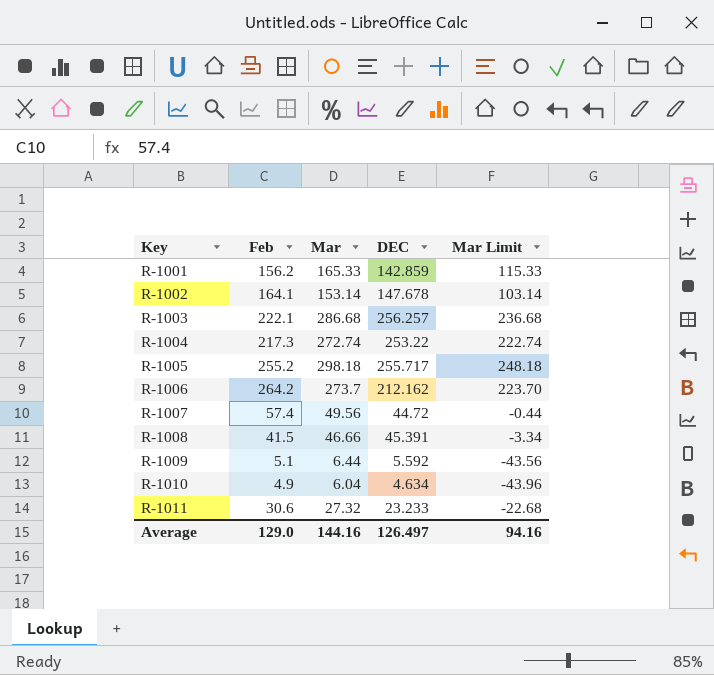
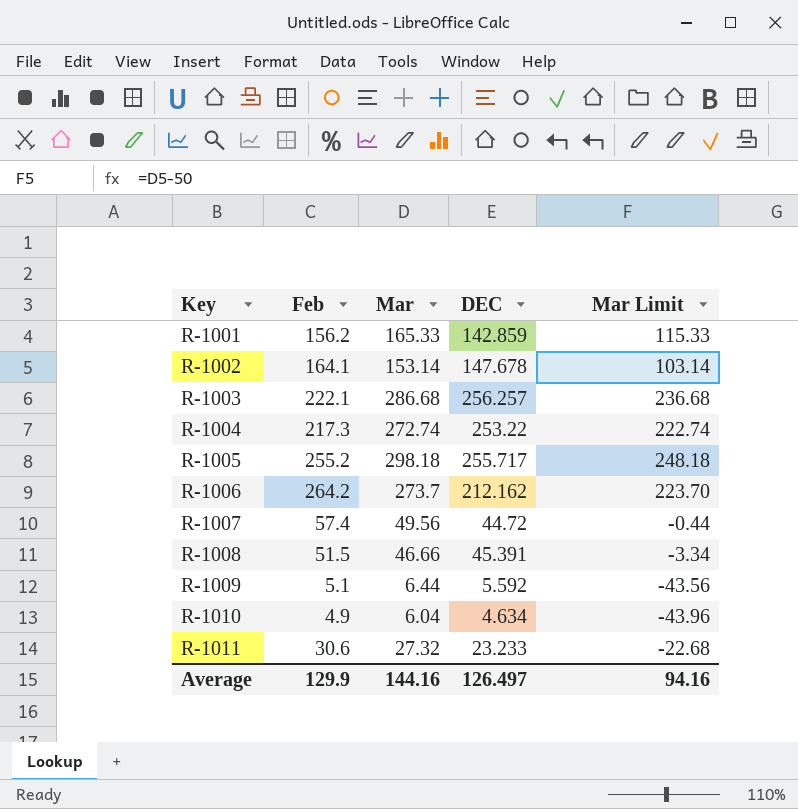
R-1008 | Feb: 41.5 -> 51.5
Average | Feb: 129.0 -> 129.9

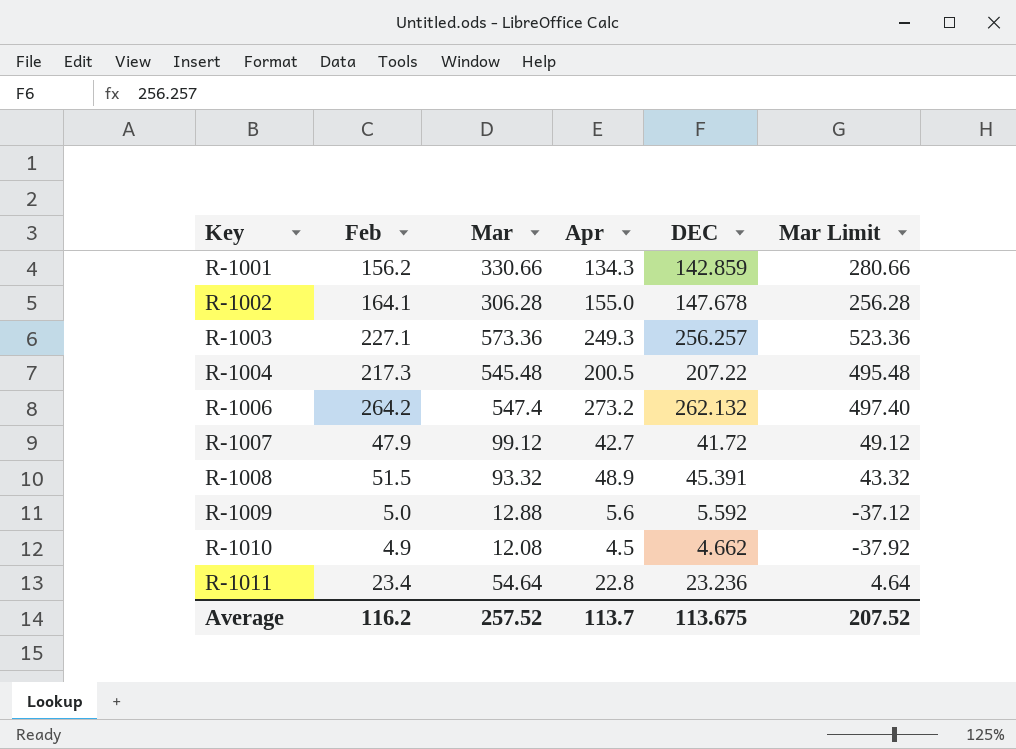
column Apr | position: none -> 4
row R-1005: 255.2 | 298.18 | 255.717 | 248.18 -> none
R-1001 | Mar: 165.33 -> 330.66
R-1001 | Mar Limit: 115.33 -> 280.66
R-1002 | Mar: 153.14 -> 306.28
R-1002 | Mar Limit: 103.14 -> 256.28
R-1003 | Feb: 222.1 -> 227.1
R-1003 | Mar: 286.68 -> 573.36
R-1003 | Mar Limit: 236.68 -> 523.36
R-1004 | Mar: 272.74 -> 545.48
R-1004 | DEC: 253.22 -> 207.22
R-1004 | Mar Limit: 222.74 -> 495.48
R-1006 | Mar: 273.7 -> 547.4
R-1006 | DEC: 212.162 -> 262.132
R-1006 | Mar Limit: 223.70 -> 497.40
R-1007 | Feb: 57.4 -> 47.9
R-1007 | Mar: 49.56 -> 99.12
R-1007 | DEC: 44.72 -> 41.72
R-1007 | Mar Limit: -0.44 -> 49.12
R-1008 | Mar: 46.66 -> 93.32
R-1008 | Mar Limit: -3.34 -> 43.32
R-1009 | Feb: 5.1 -> 5.0
R-1009 | Mar: 6.44 -> 12.88
R-1009 | Mar Limit: -43.56 -> -37.12
R-1010 | Mar: 6.04 -> 12.08
R-1010 | DEC: 4.634 -> 4.662
R-1010 | Mar Limit: -43.96 -> -37.92
R-1011 | Feb: 30.6 -> 23.4
R-1011 | Mar: 27.32 -> 54.64
R-1011 | DEC: 23.233 -> 23.236
R-1011 | Mar Limit: -22.68 -> 4.64
Average | Feb: 129.9 -> 116.2
Average | Mar: 144.16 -> 257.52
Average | DEC: 126.497 -> 113.675
Average | Mar Limit: 94.16 -> 207.52

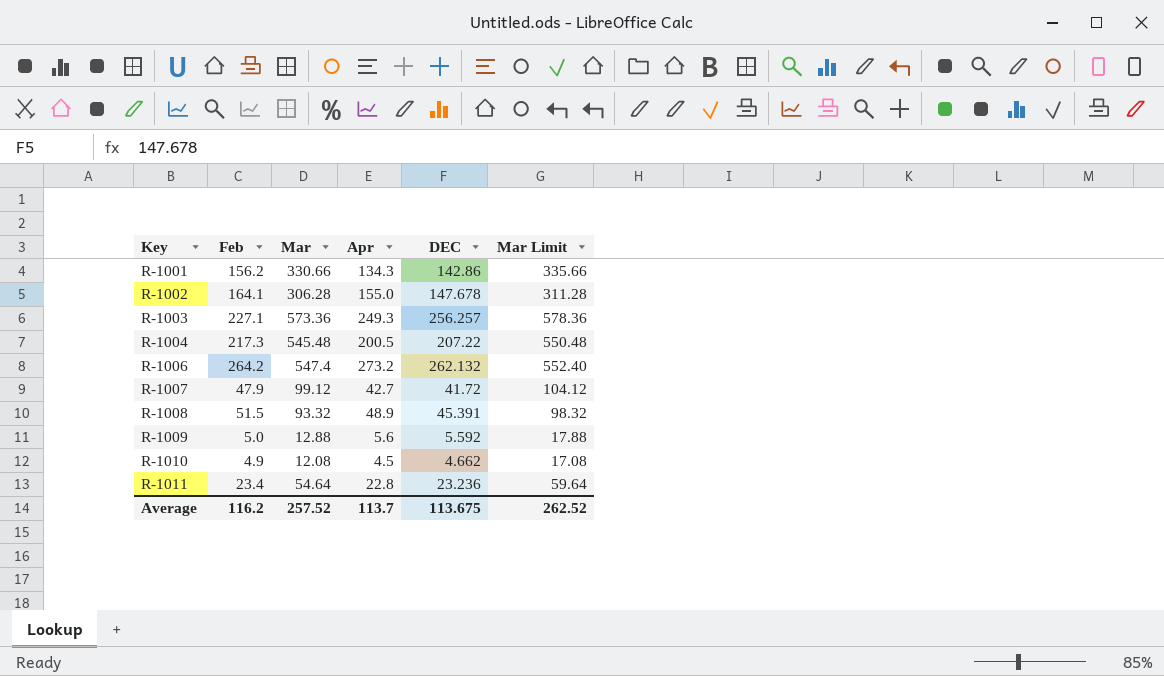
column Mar Limit | formula: [Mar] - 50 -> [Mar] + 5
R-1001 | DEC: 142.859 -> 142.86
Average | Mar Limit: 207.52 -> 262.52

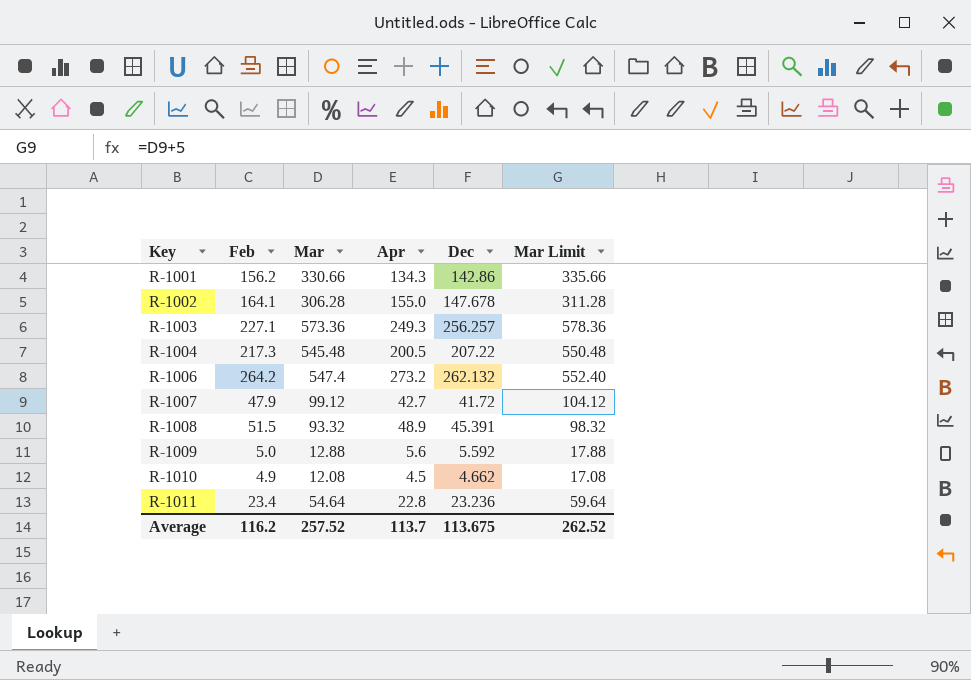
column name: DEC -> Dec

